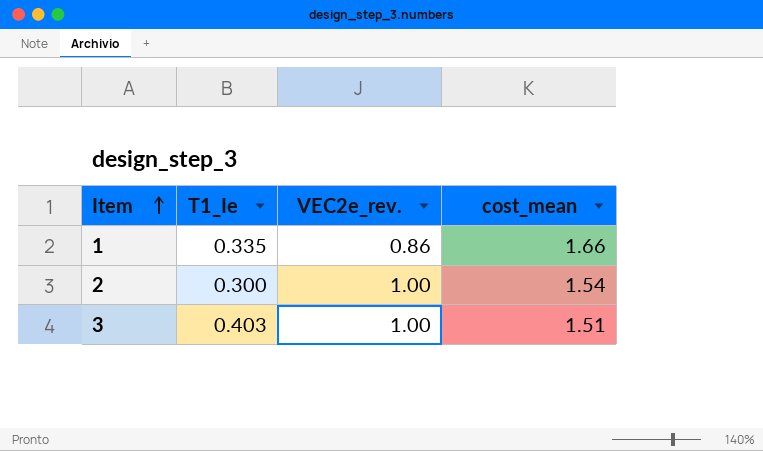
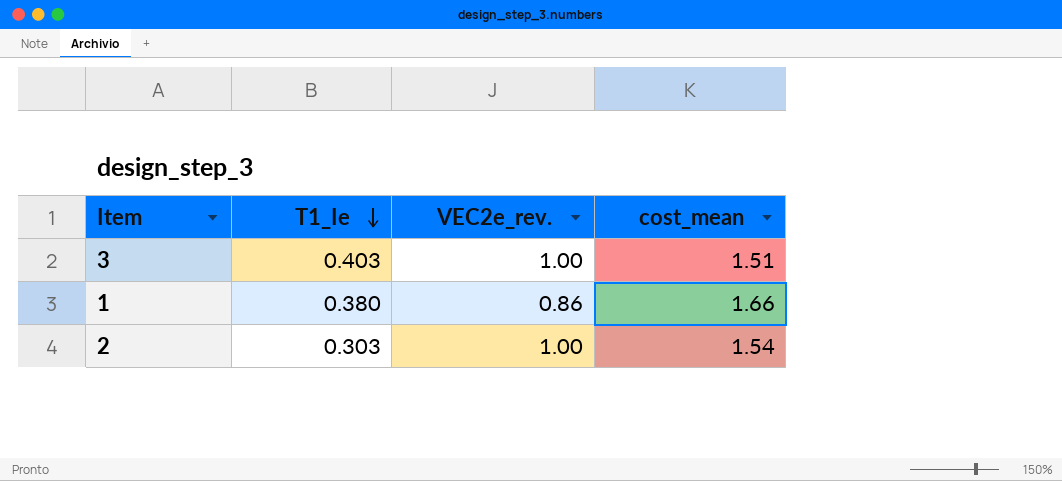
row order: Item ascending -> T1_Ie descending
1 | T1_Ie: 0.335 -> 0.380
2 | T1_Ie: 0.300 -> 0.303

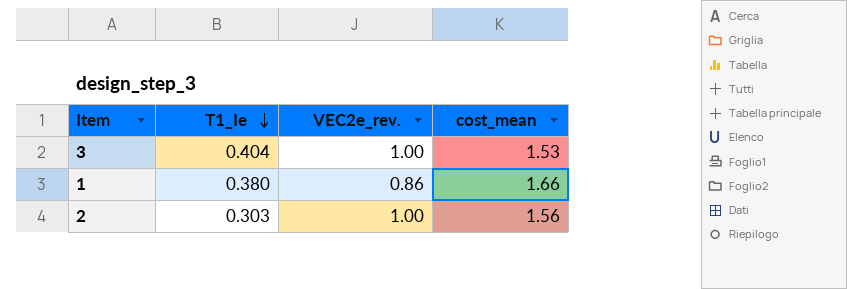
3 | T1_Ie: 0.403 -> 0.404
3 | cost_mean: 1.51 -> 1.53
2 | cost_mean: 1.54 -> 1.56

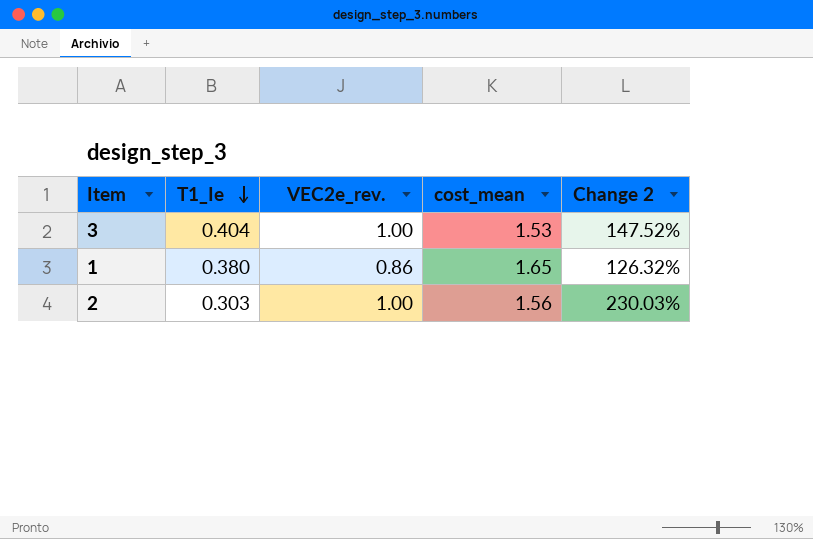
column Change 2 | formula: none -> ([VEC2e_rev.] - [T1_Ie]) / [T1_Ie]
1 | cost_mean: 1.66 -> 1.65

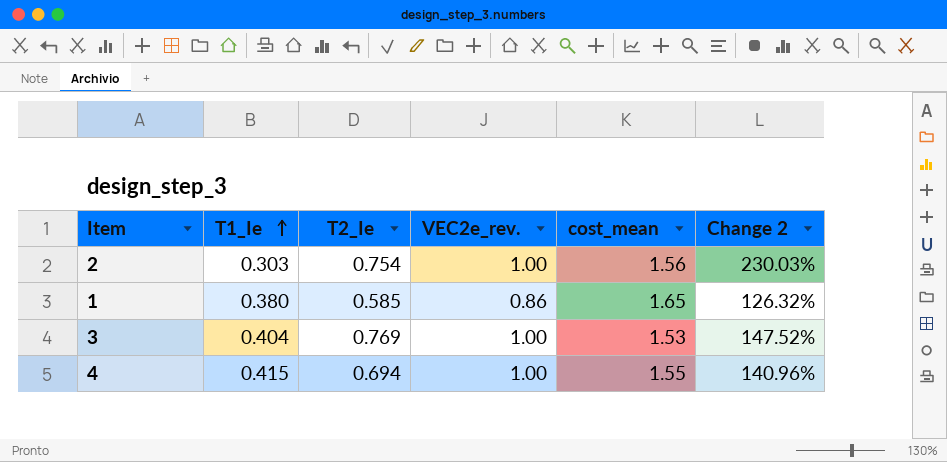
row order: T1_Ie descending -> T1_Ie ascending
column T2_Ie | position: none -> 3
row 4: none -> 0.415 | 0.694 | 1.00 | 1.55 | 140.96%

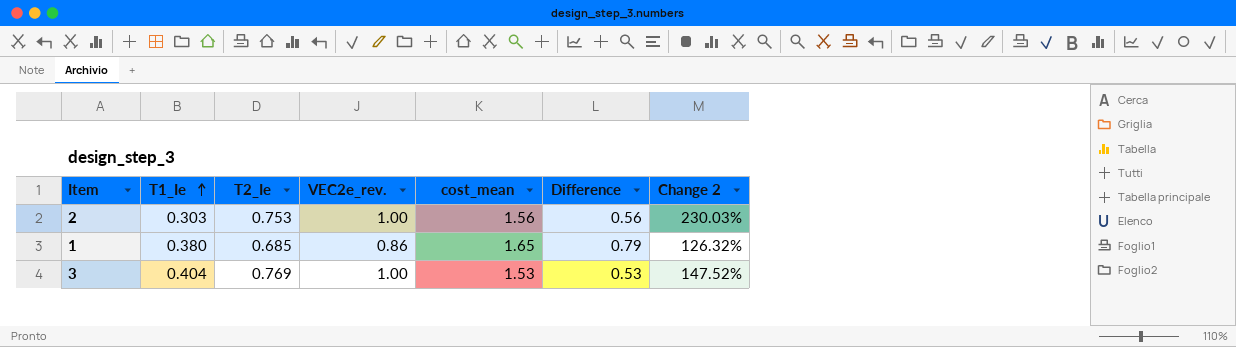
column Difference | formula: none -> [cost_mean] - [VEC2e_rev.]
row 4: 0.415 | 0.694 | 1.00 | 1.55 | 140.96% -> none
2 | T2_Ie: 0.754 -> 0.753
1 | T2_Ie: 0.585 -> 0.685

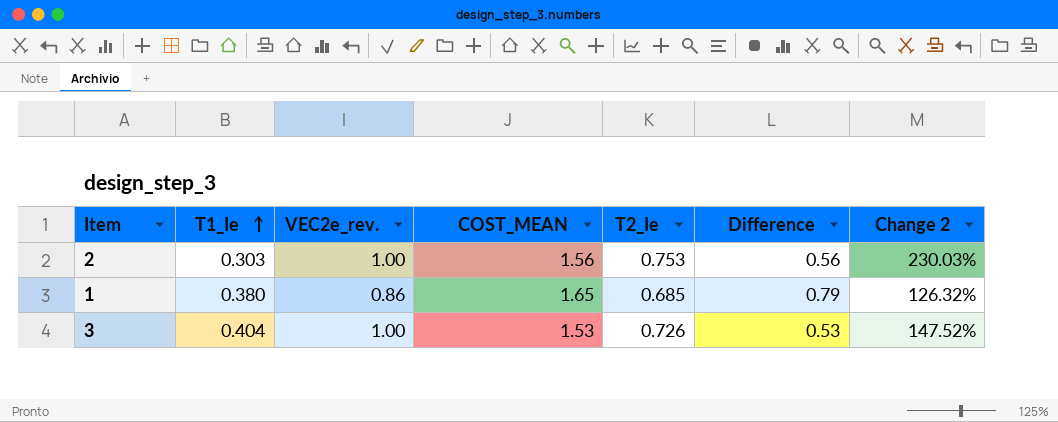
column name: cost_mean -> COST_MEAN
column T2_Ie | position: 3 -> 5
3 | T2_Ie: 0.769 -> 0.726

